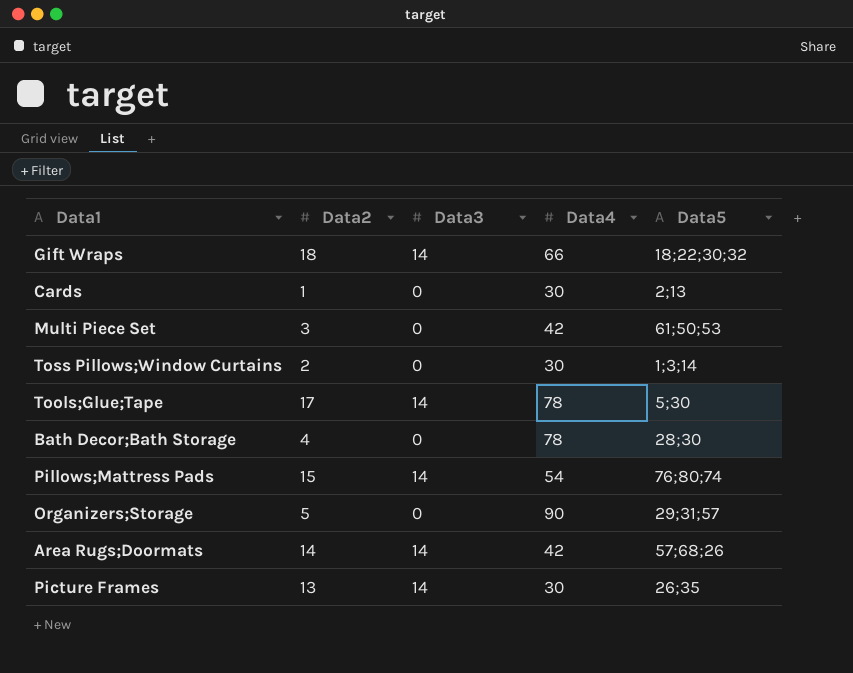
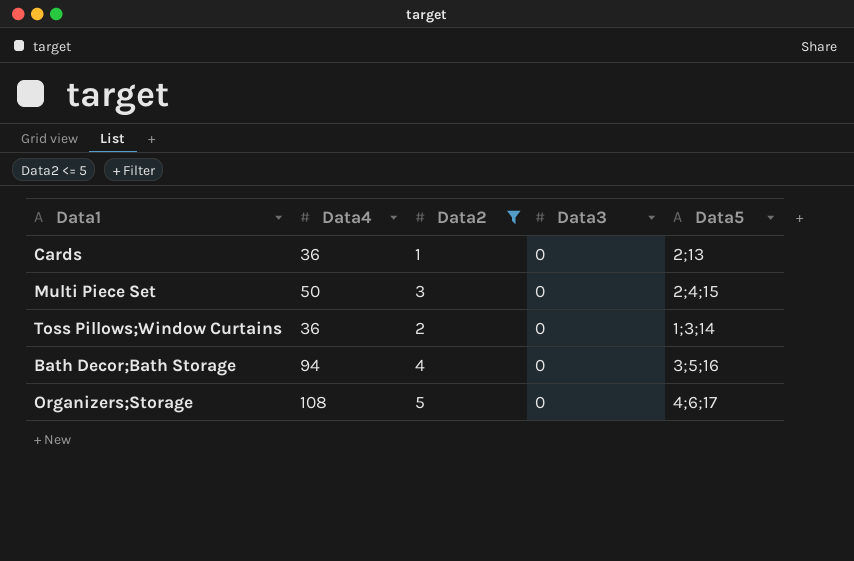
filter: none -> Data2 <= 5
column Data4 | position: 4 -> 2
Cards | Data4: 30 -> 36
Multi Piece Set | Data4: 42 -> 50
Multi Piece Set | Data5: 61;50;53 -> 2;4;15
Toss Pillows;Window Curtains | Data4: 30 -> 36
Bath Decor;Bath Storage | Data4: 78 -> 94
Bath Decor;Bath Storage | Data5: 28;30 -> 3;5;16
Organizers;Storage | Data4: 90 -> 108
Organizers;Storage | Data5: 29;31;57 -> 4;6;17

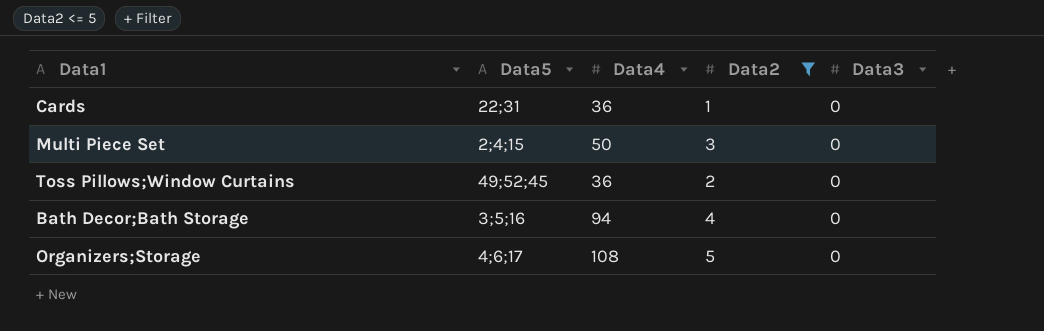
column Data5 | position: 5 -> 2
Cards | Data5: 2;13 -> 22;31
Toss Pillows;Window Curtains | Data5: 1;3;14 -> 49;52;45

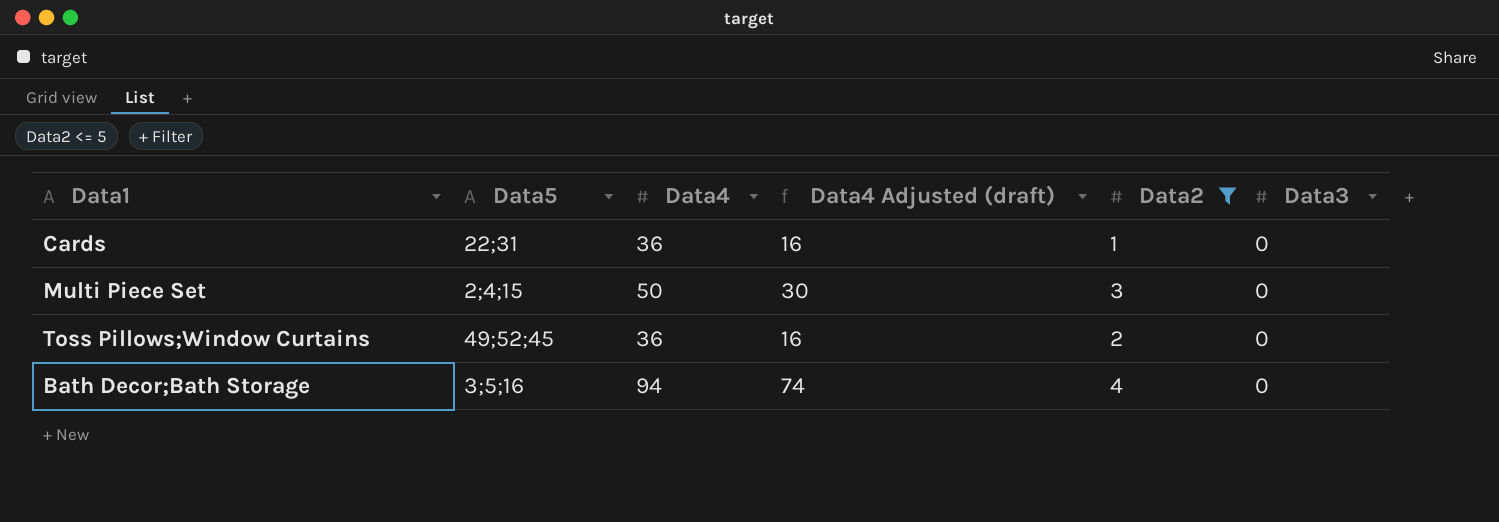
column Data4 Adjusted (draft) | formula: none -> [Data4] - 20
row Organizers;Storage: 4;6;17 | 108 | 5 | 0 -> none

